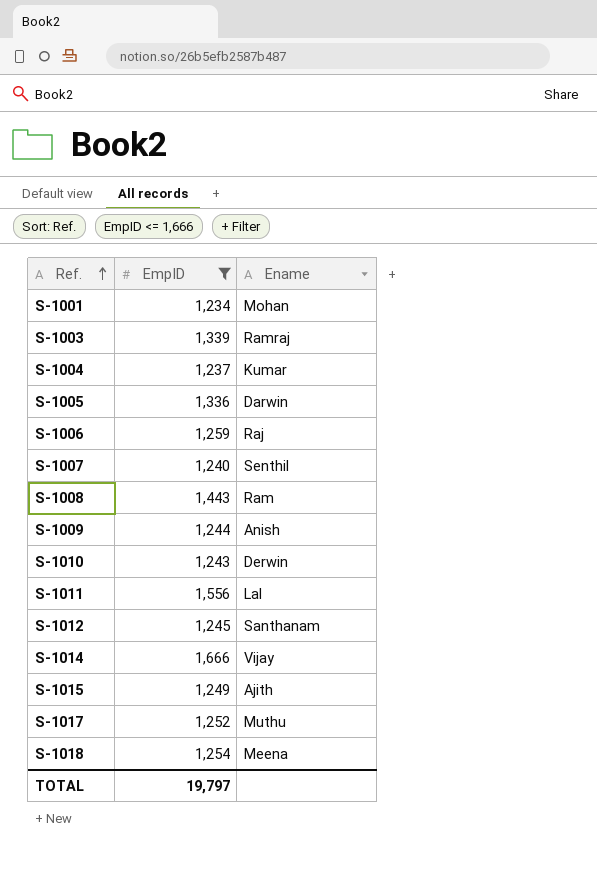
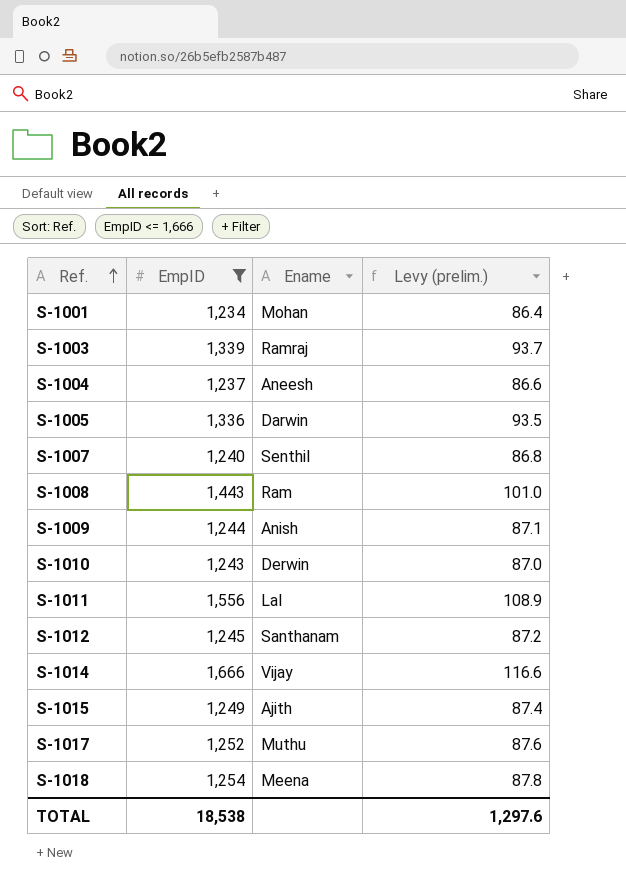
column Levy (prelim.) | formula: none -> [EmpID] * 0.07
row S-1006: 1,259 | Raj -> none
S-1004 | Ename: Kumar -> Aneesh
TOTAL | EmpID: 19,797 -> 18,538

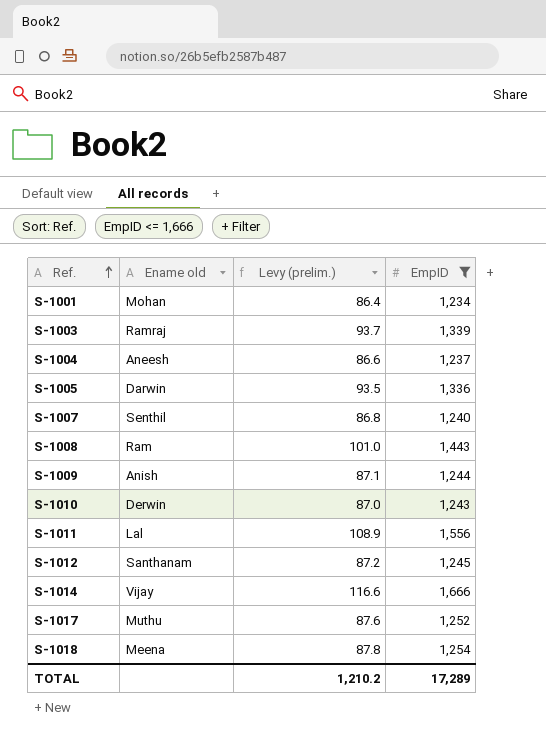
column name: Ename -> Ename old
column EmpID | position: 2 -> 4
row S-1015: 1,249 | Ajith | 87.4 -> none
TOTAL | Levy (prelim.): 1,297.6 -> 1,210.2
TOTAL | EmpID: 18,538 -> 17,289

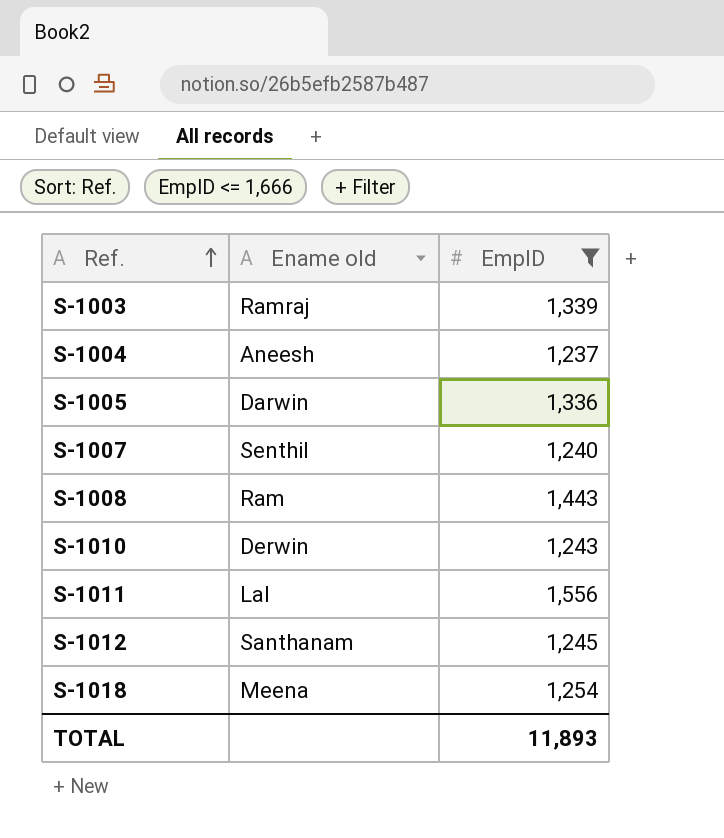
column Levy (prelim.) | formula: [EmpID] * 0.07 -> none
row S-1001: Mohan | 86.4 | 1,234 -> none
row S-1009: Anish | 87.1 | 1,244 -> none
row S-1014: Vijay | 116.6 | 1,666 -> none
row S-1017: Muthu | 87.6 | 1,252 -> none
TOTAL | EmpID: 17,289 -> 11,893

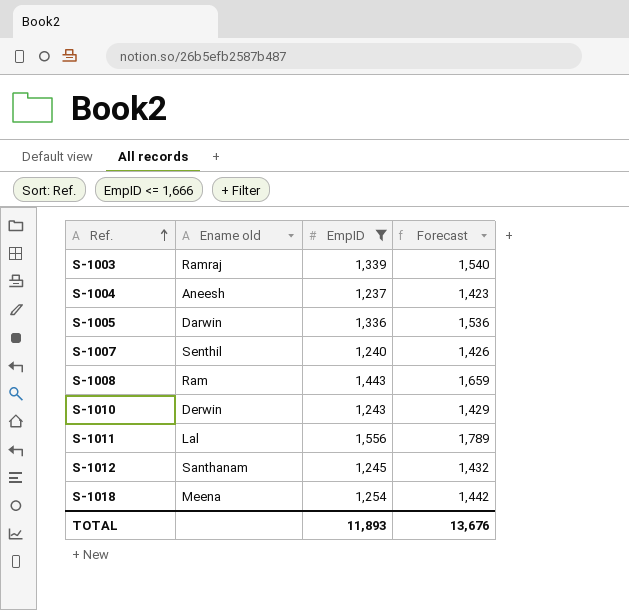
column Forecast | formula: none -> [EmpID] * 1.15

